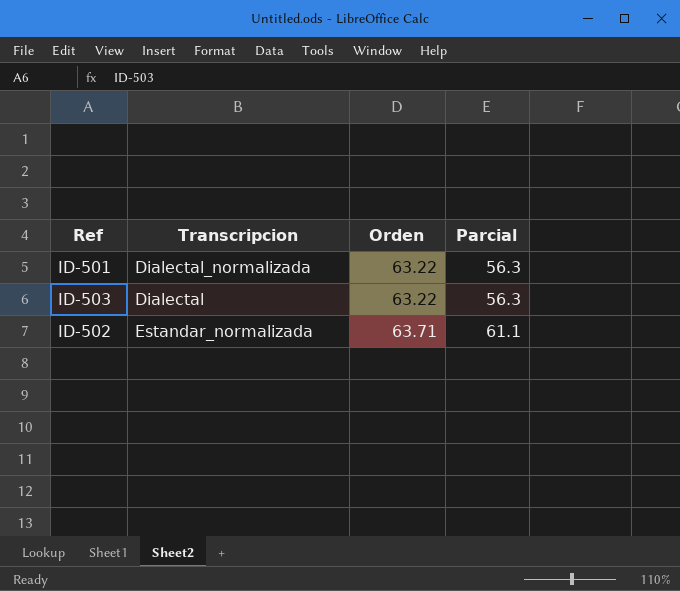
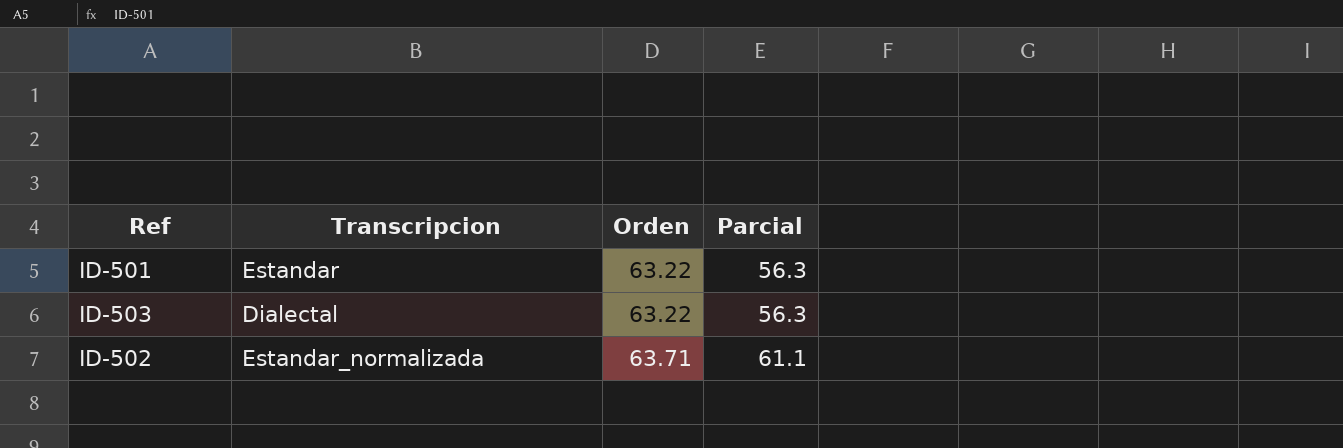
ID-501 | Transcripcion: Dialectal_normalizada -> Estandar

